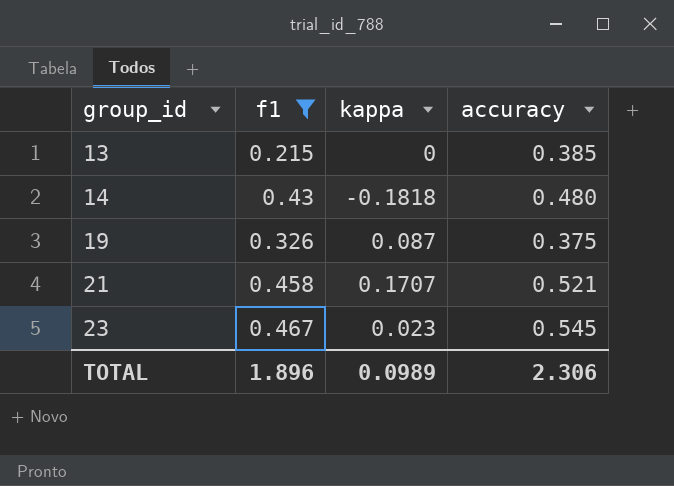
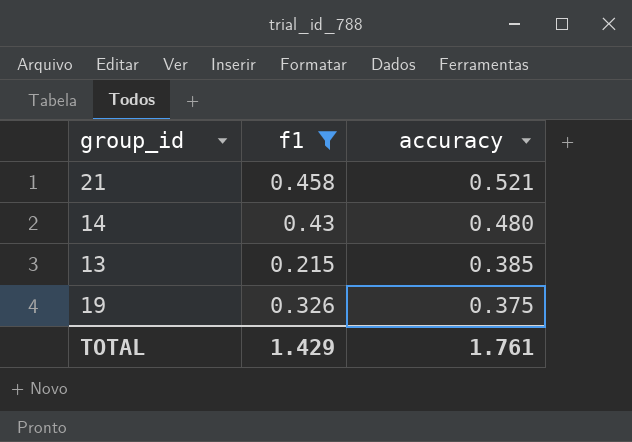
row order: group_id ascending -> accuracy descending
column kappa | position: 3 -> none
row 23: 0.467 | 0.023 | 0.545 -> none
TOTAL | f1: 1.896 -> 1.429
TOTAL | accuracy: 2.306 -> 1.761

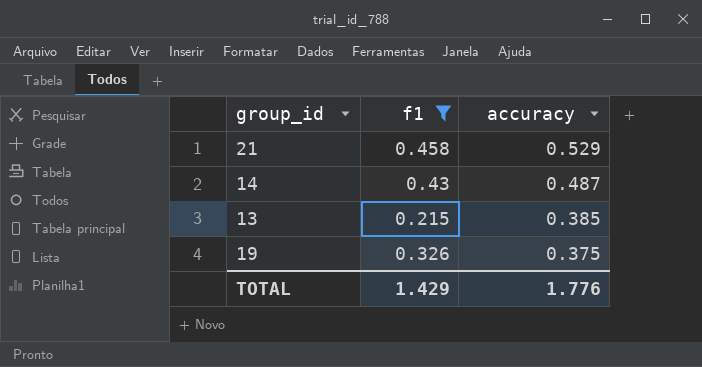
21 | accuracy: 0.521 -> 0.529
14 | accuracy: 0.480 -> 0.487
TOTAL | accuracy: 1.761 -> 1.776

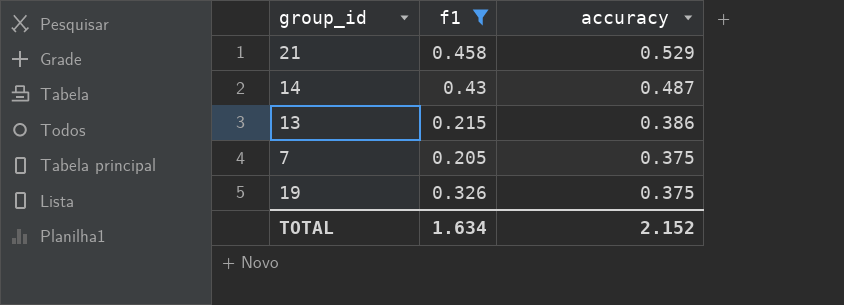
13 | accuracy: 0.385 -> 0.386
row 7: none -> 0.205 | 0.375
TOTAL | f1: 1.429 -> 1.634
TOTAL | accuracy: 1.776 -> 2.152

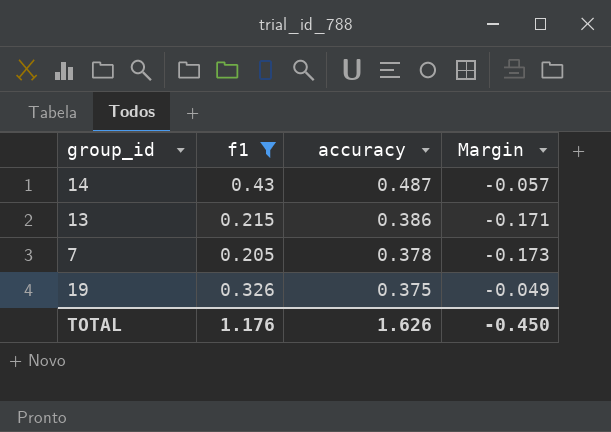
column Margin | formula: none -> [f1] - [accuracy]
row 21: 0.458 | 0.529 -> none
7 | accuracy: 0.375 -> 0.378
TOTAL | f1: 1.634 -> 1.176
TOTAL | accuracy: 2.152 -> 1.626

